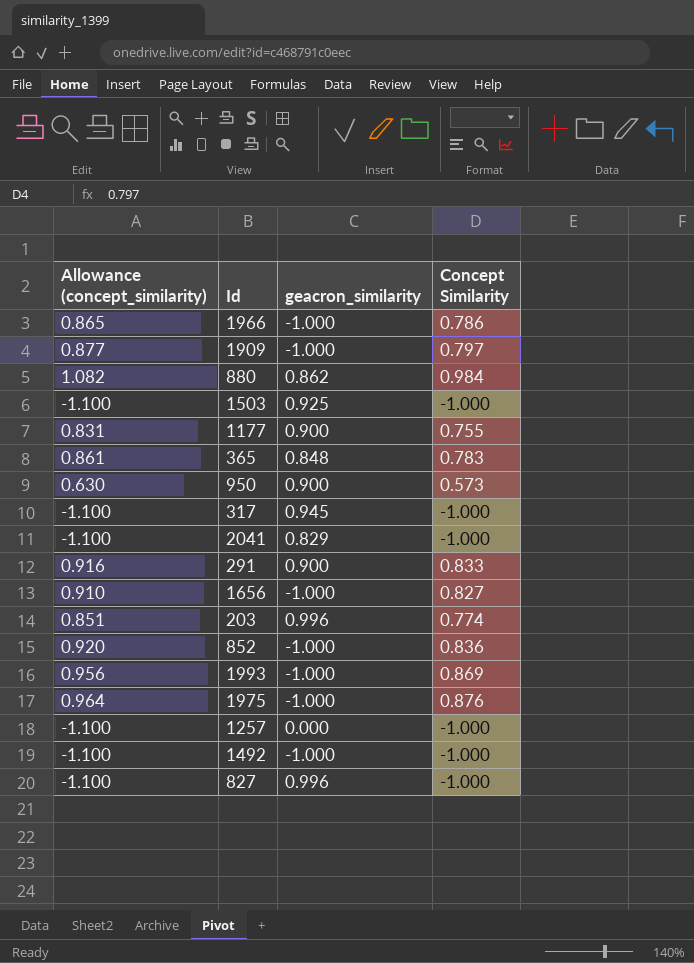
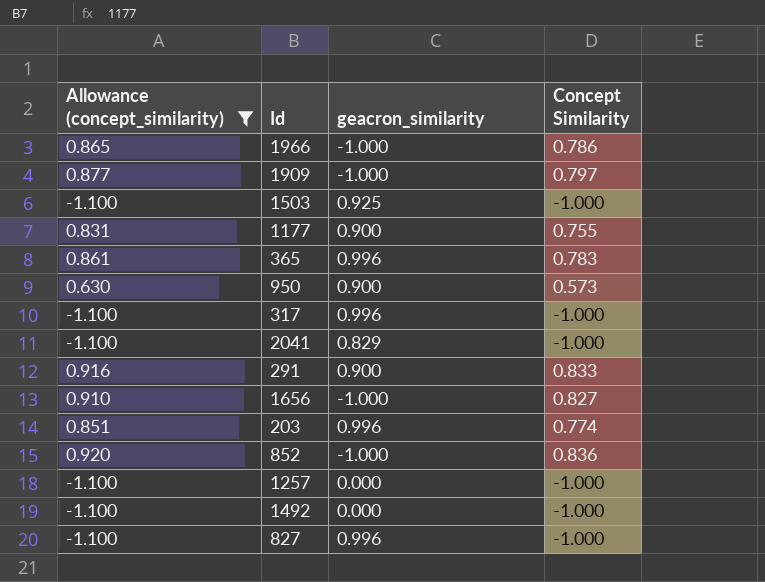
filter: none -> Allowance (concept_similarity) <= 0.920
365 | geacron_similarity: 0.848 -> 0.996
317 | geacron_similarity: 0.945 -> 0.996
1492 | geacron_similarity: -1.000 -> 0.000

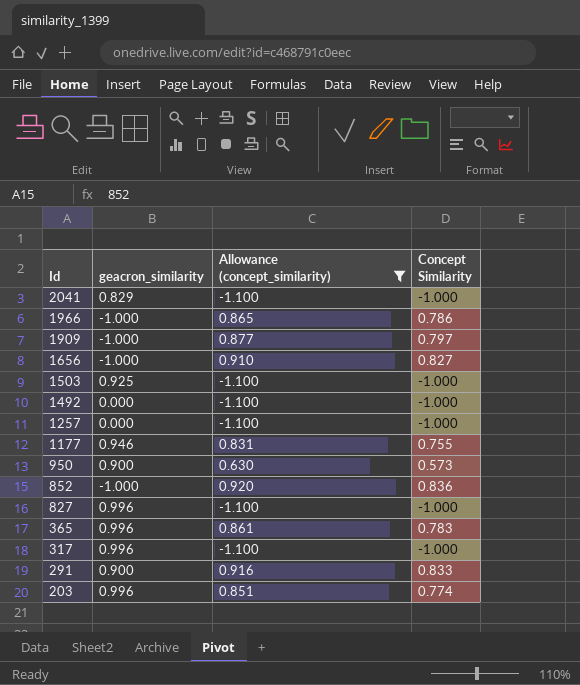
row order: none -> Id descending
column Allowance (concept_similarity) | position: 1 -> 3
1177 | geacron_similarity: 0.900 -> 0.946

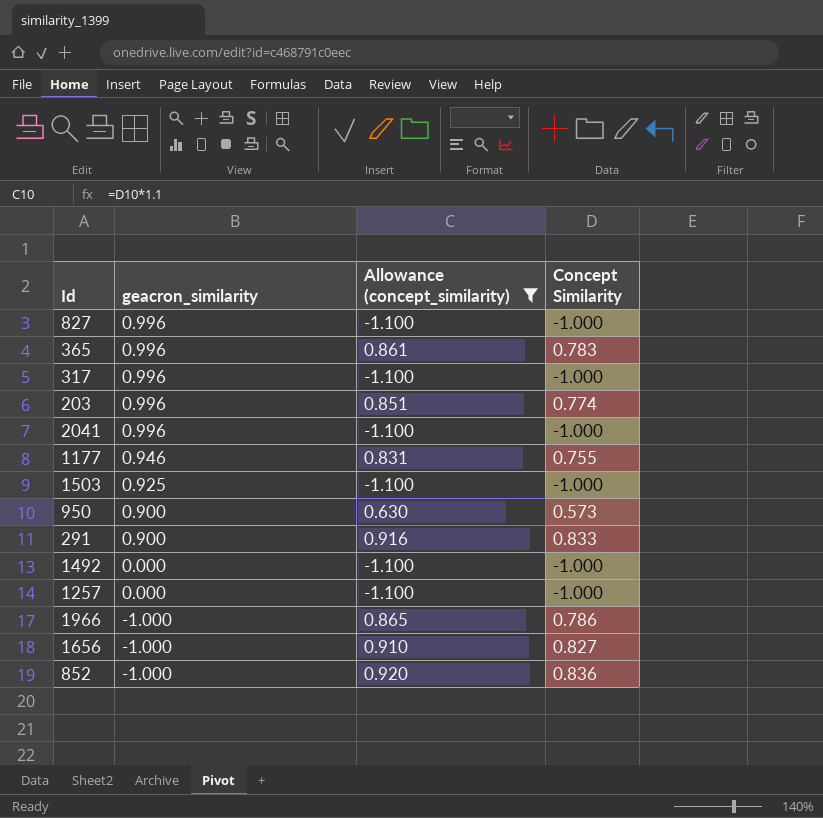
row order: Id descending -> geacron_similarity descending
row 1909: -1.000 | 0.877 | 0.797 -> none
2041 | geacron_similarity: 0.829 -> 0.996

